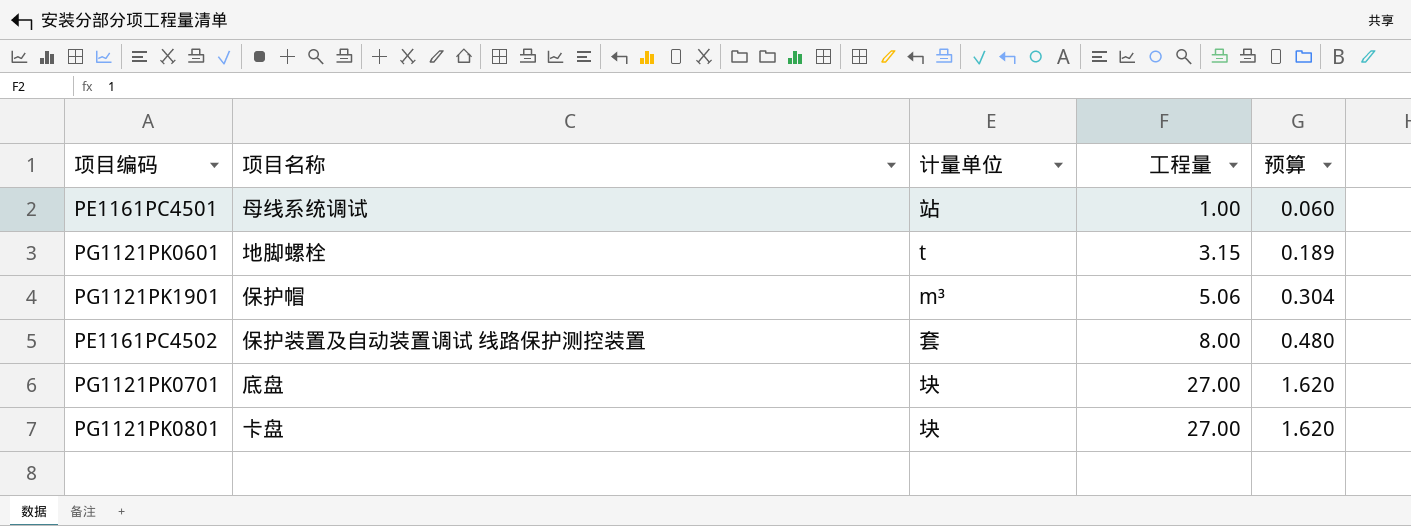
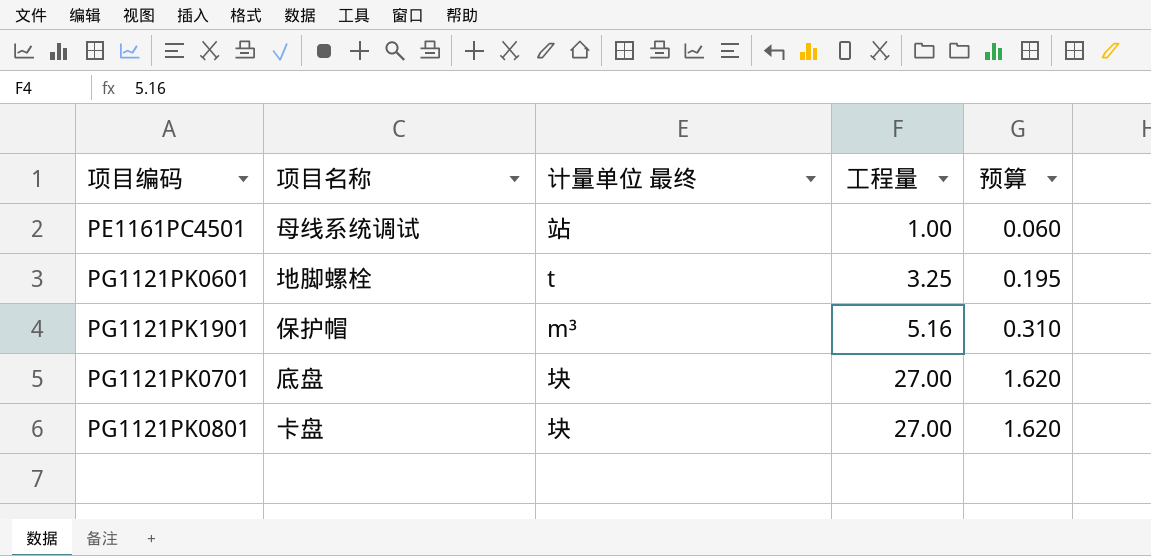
column name: 计量单位 -> 计量单位 最终
row PE1161PC4502: 保护装置及自动装置调试 线路保护测控装置 | 套 | 8.00 | 0.480 -> none
PG1121PK0601 | 工程量: 3.15 -> 3.25
PG1121PK0601 | 预算: 0.189 -> 0.195
PG1121PK1901 | 工程量: 5.06 -> 5.16
PG1121PK1901 | 预算: 0.304 -> 0.310

